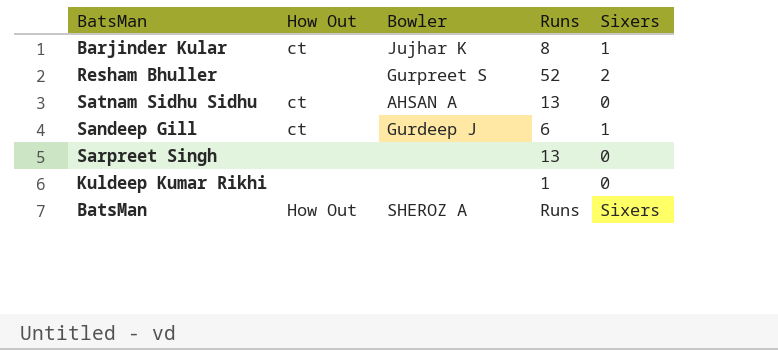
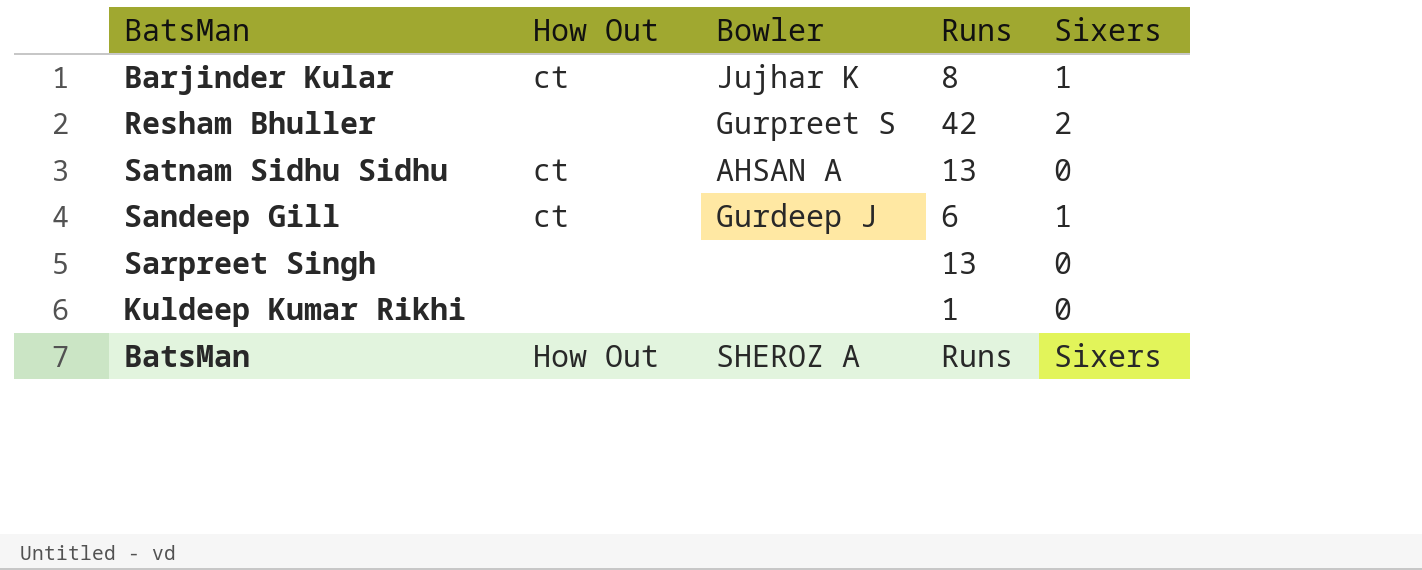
Resham Bhuller | Runs: 52 -> 42

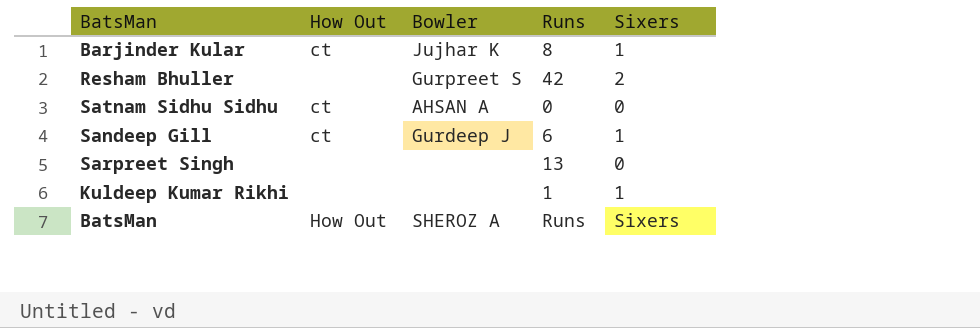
Satnam Sidhu Sidhu | Runs: 13 -> 0
Kuldeep Kumar Rikhi | Sixers: 0 -> 1

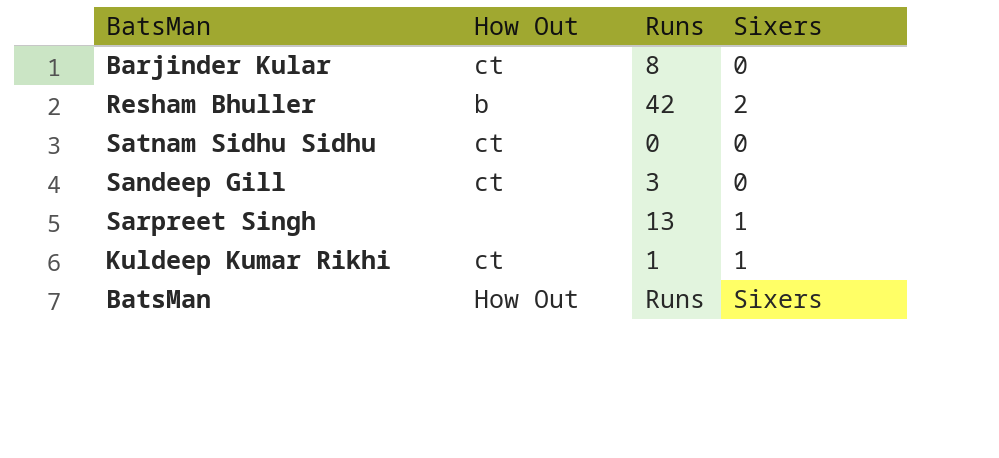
column Bowler | position: 3 -> none
Barjinder Kular | Sixers: 1 -> 0
Resham Bhuller | How Out: none -> b
Sandeep Gill | Runs: 6 -> 3
Sandeep Gill | Sixers: 1 -> 0
Sarpreet Singh | Sixers: 0 -> 1
Kuldeep Kumar Rikhi | How Out: none -> ct

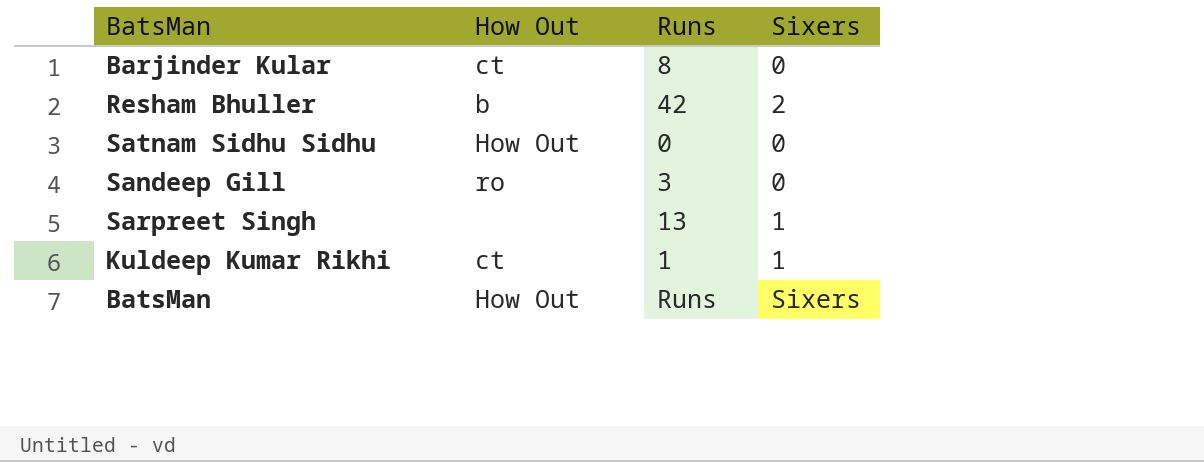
Satnam Sidhu Sidhu | How Out: ct -> How Out
Sandeep Gill | How Out: ct -> ro

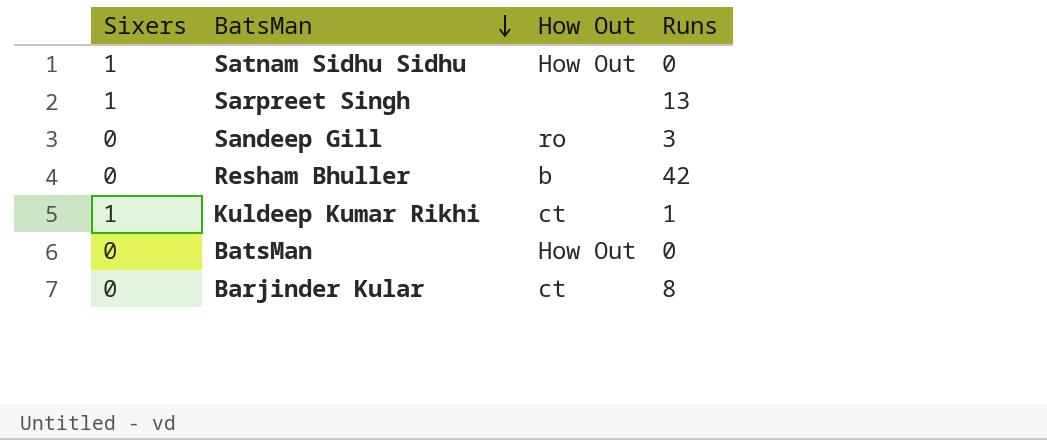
row order: none -> BatsMan descending
column Sixers | position: 4 -> 1
Satnam Sidhu Sidhu | Sixers: 0 -> 1
Resham Bhuller | Sixers: 2 -> 0
BatsMan | Sixers: Sixers -> 0
BatsMan | Runs: Runs -> 0

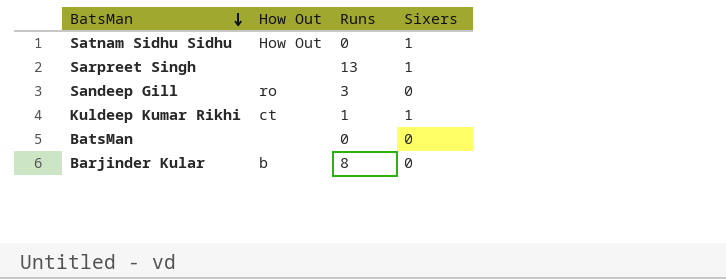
column Sixers | position: 1 -> 4
row Resham Bhuller: 0 | b | 42 -> none
BatsMan | How Out: How Out -> none
Barjinder Kular | How Out: ct -> b

